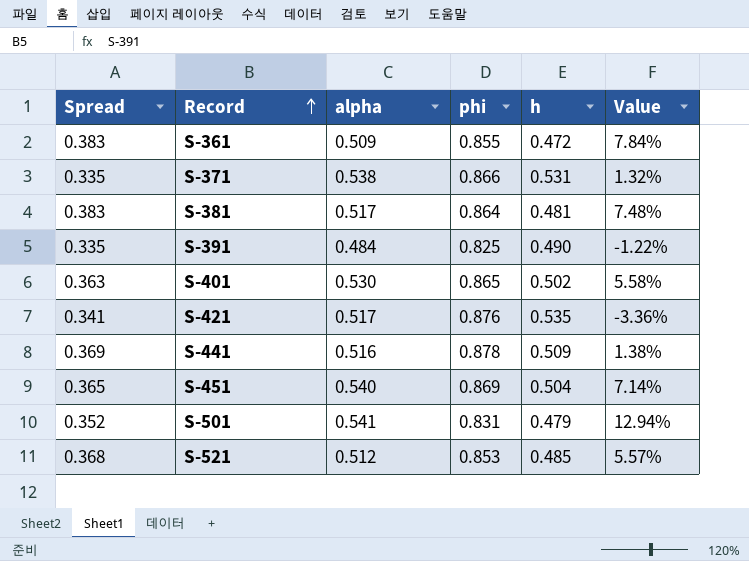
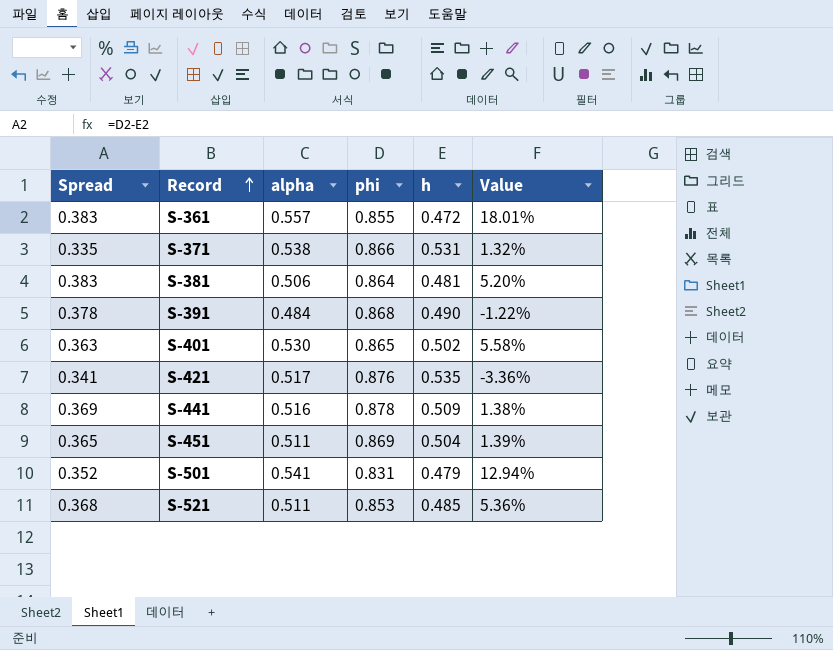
S-361 | alpha: 0.509 -> 0.557
S-361 | Value: 7.84% -> 18.01%
S-381 | alpha: 0.517 -> 0.506
S-381 | Value: 7.48% -> 5.20%
S-391 | Spread: 0.335 -> 0.378
S-391 | phi: 0.825 -> 0.868
S-451 | alpha: 0.540 -> 0.511
S-451 | Value: 7.14% -> 1.39%
S-521 | alpha: 0.512 -> 0.511
S-521 | Value: 5.57% -> 5.36%

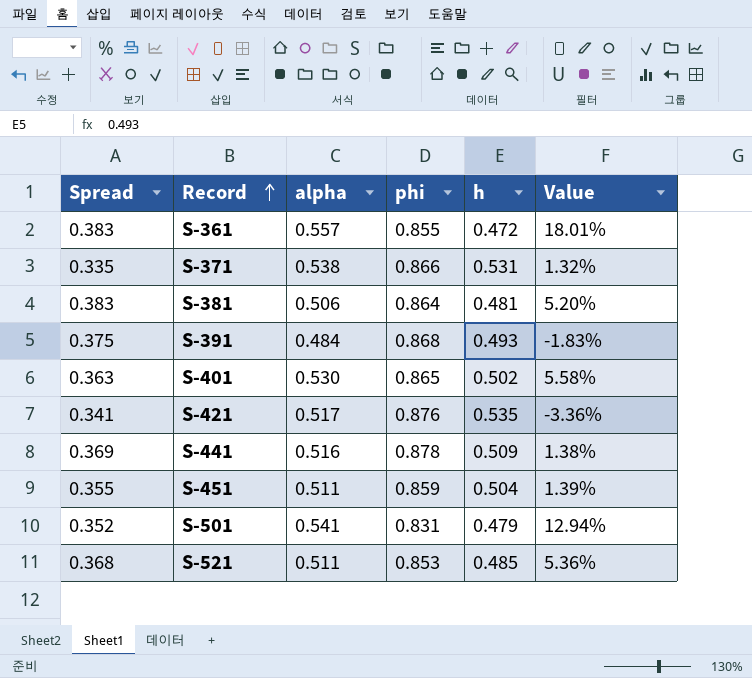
S-391 | Spread: 0.378 -> 0.375
S-391 | h: 0.490 -> 0.493
S-391 | Value: -1.22% -> -1.83%
S-451 | Spread: 0.365 -> 0.355
S-451 | phi: 0.869 -> 0.859

